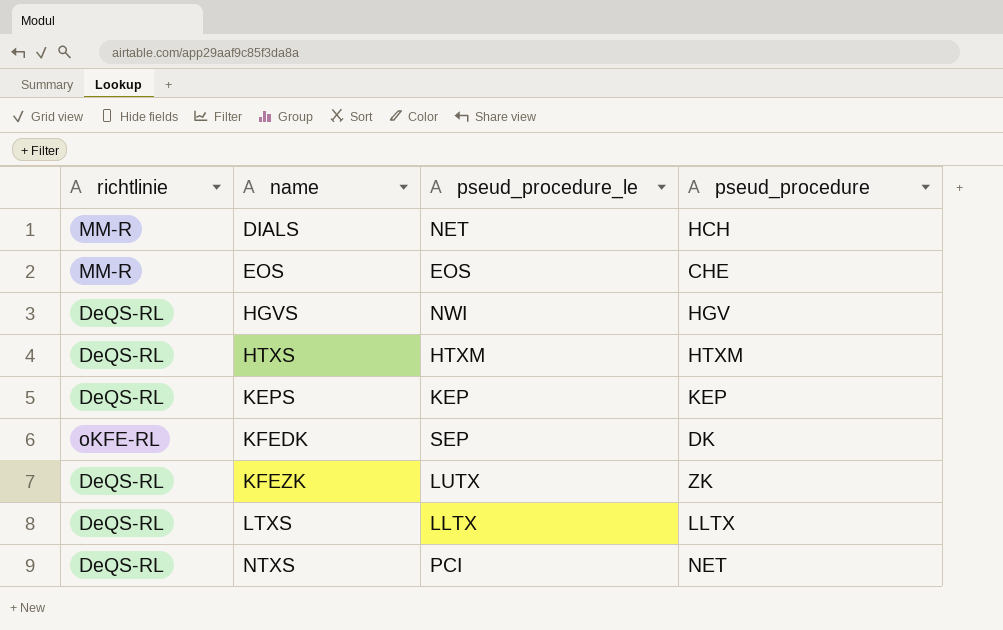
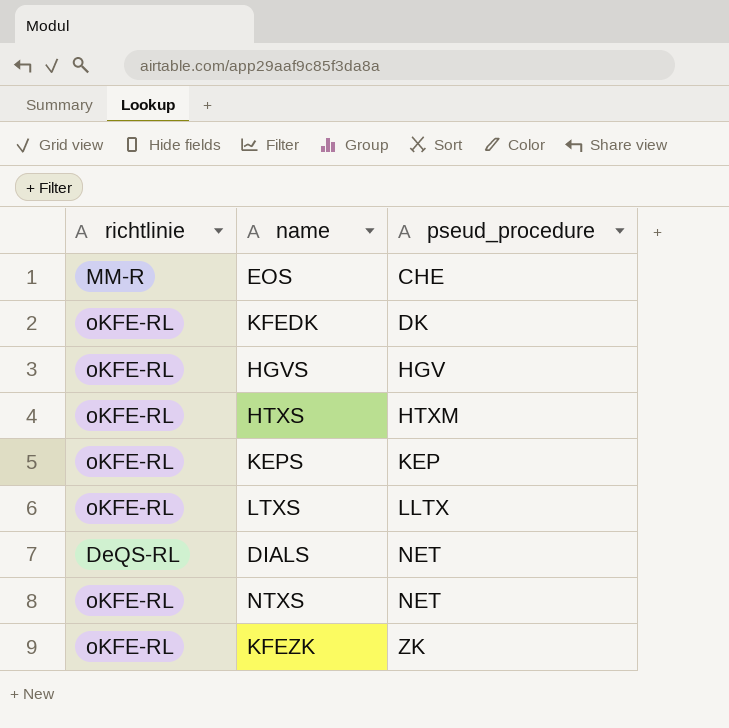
row order: name ascending -> pseud_procedure ascending
column pseud_procedure_le | position: 3 -> none
HGVS | richtlinie: DeQS-RL -> oKFE-RL
HTXS | richtlinie: DeQS-RL -> oKFE-RL
KEPS | richtlinie: DeQS-RL -> oKFE-RL
LTXS | richtlinie: DeQS-RL -> oKFE-RL
DIALS | richtlinie: MM-R -> DeQS-RL
DIALS | pseud_procedure: HCH -> NET
NTXS | richtlinie: DeQS-RL -> oKFE-RL
KFEZK | richtlinie: DeQS-RL -> oKFE-RL

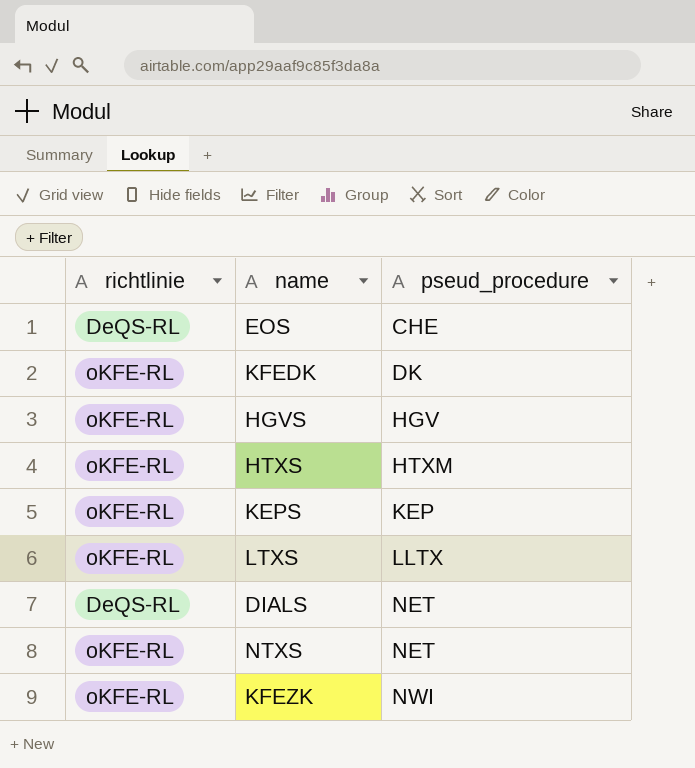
EOS | richtlinie: MM-R -> DeQS-RL
KFEZK | pseud_procedure: ZK -> NWI

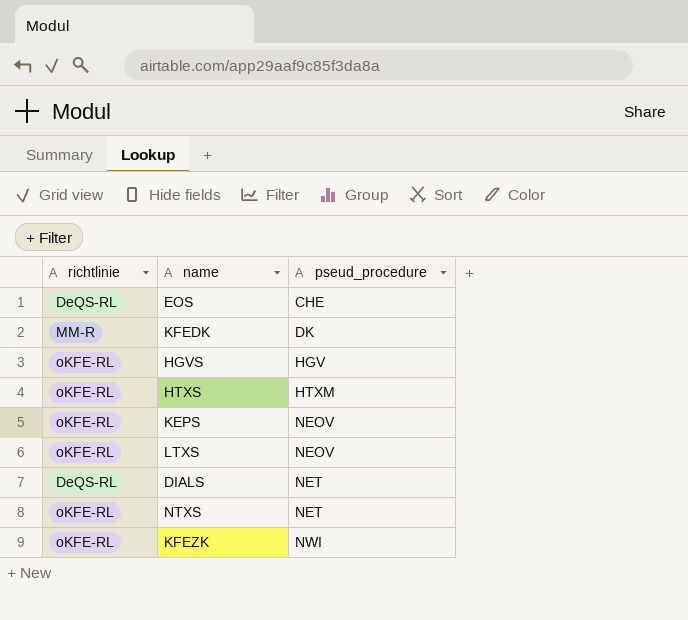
KFEDK | richtlinie: oKFE-RL -> MM-R
KEPS | pseud_procedure: KEP -> NEOV
LTXS | pseud_procedure: LLTX -> NEOV

